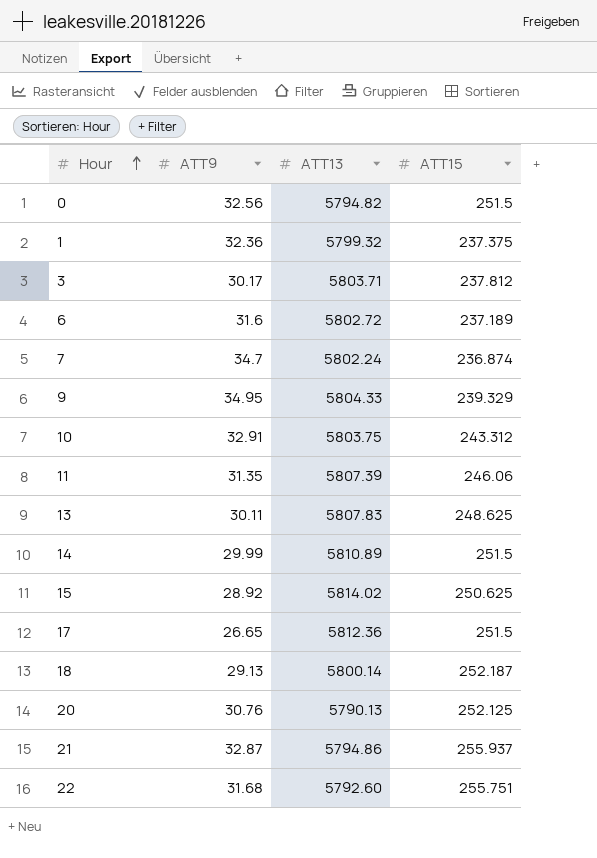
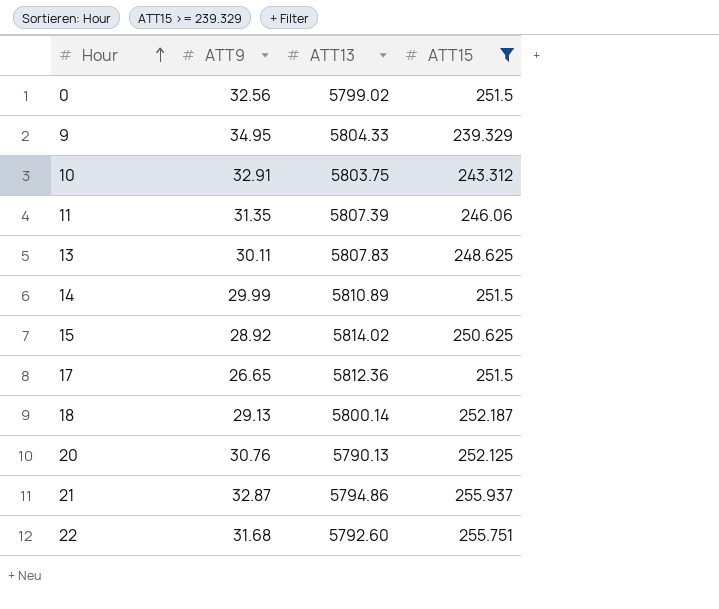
filter: none -> ATT15 >= 239.329
0 | ATT13: 5794.82 -> 5799.02

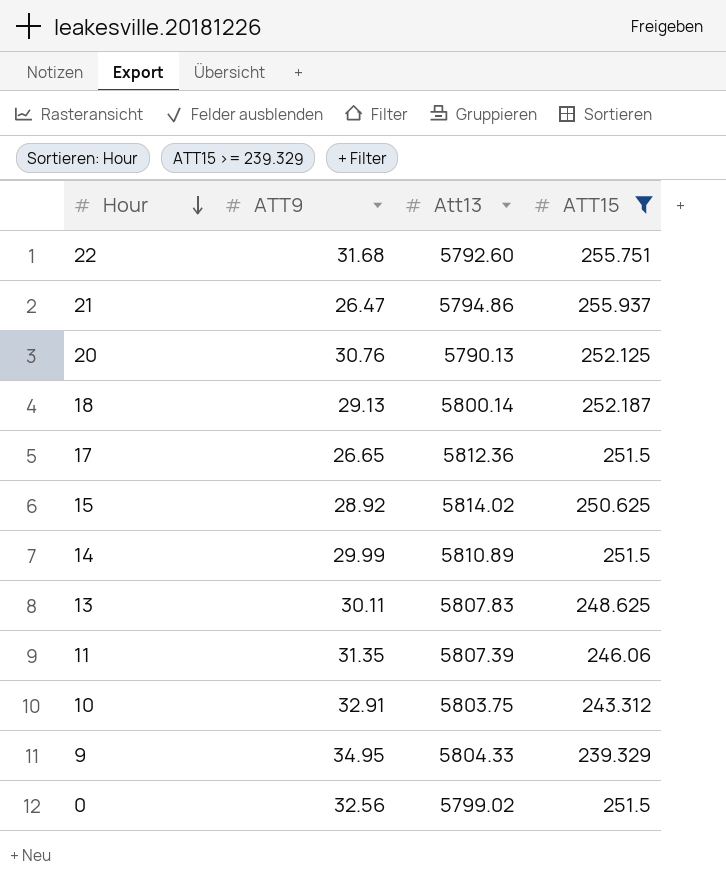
row order: Hour ascending -> Hour descending
column name: ATT13 -> Att13
21 | ATT9: 32.87 -> 26.47

